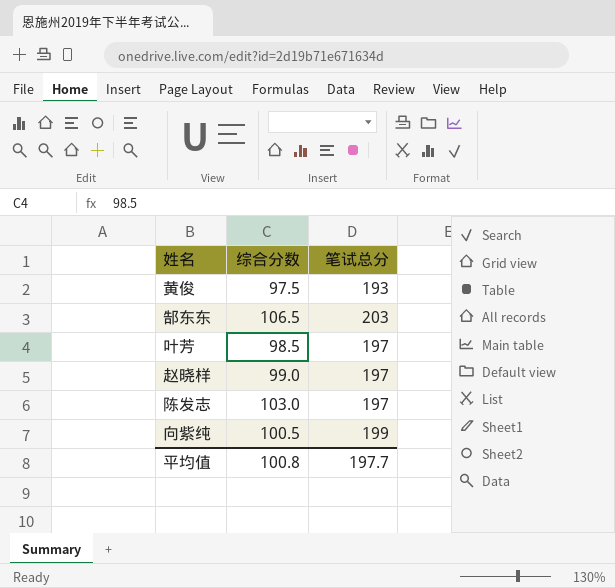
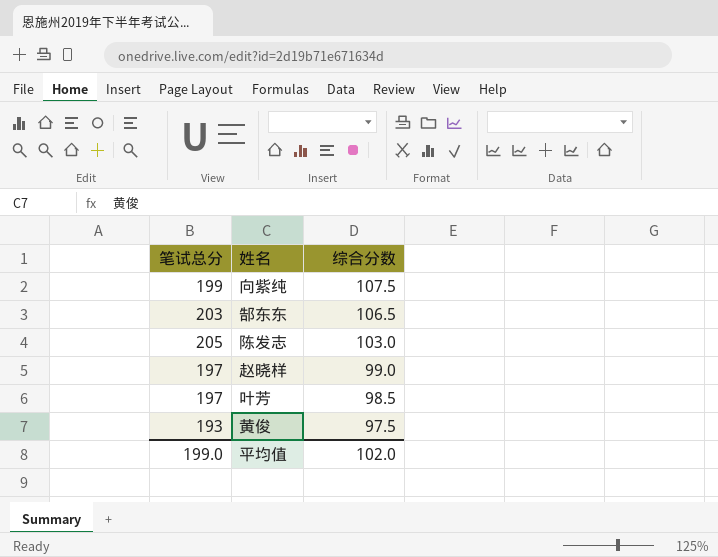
row order: none -> 综合分数 descending
column 笔试总分 | position: 3 -> 1
向紫纯 | 综合分数: 100.5 -> 107.5
陈发志 | 笔试总分: 197 -> 205
平均值 | 笔试总分: 197.7 -> 199.0
平均值 | 综合分数: 100.8 -> 102.0

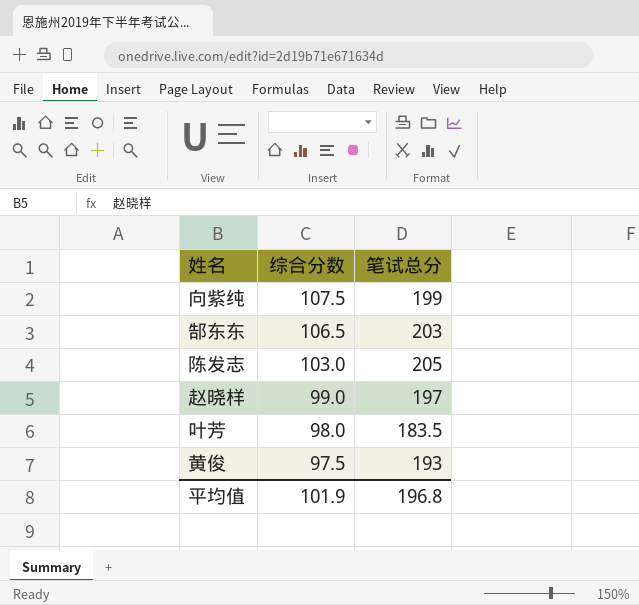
column 笔试总分 | position: 1 -> 3
叶芳 | 综合分数: 98.5 -> 98.0
叶芳 | 笔试总分: 197 -> 183.5
平均值 | 综合分数: 102.0 -> 101.9
平均值 | 笔试总分: 199.0 -> 196.8

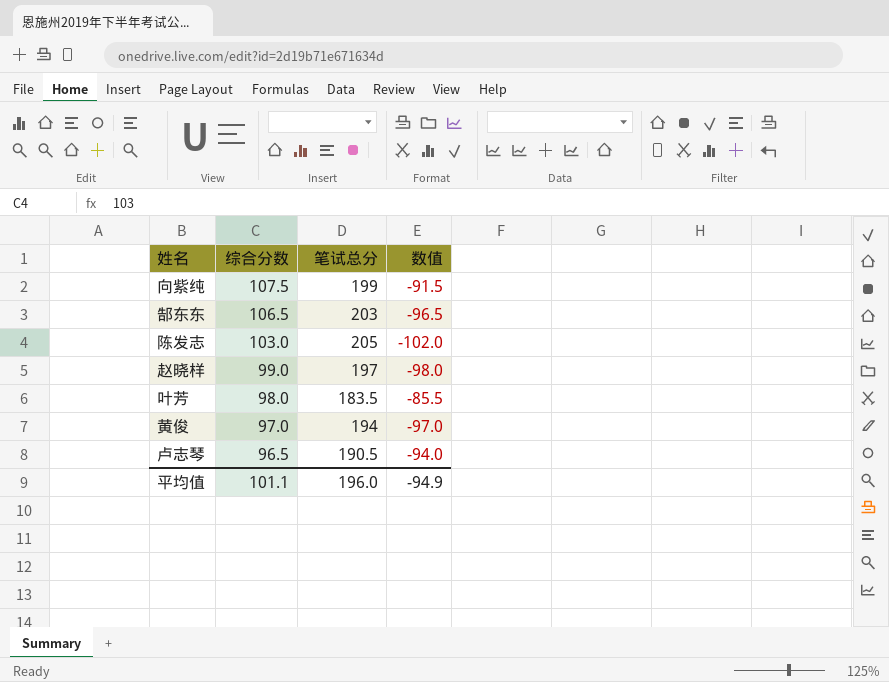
column 数值 | formula: none -> [综合分数] - [笔试总分]
黄俊 | 综合分数: 97.5 -> 97.0
黄俊 | 笔试总分: 193 -> 194
row 卢志琴: none -> 96.5 | 190.5 | -94.0
平均值 | 综合分数: 101.9 -> 101.1
平均值 | 笔试总分: 196.8 -> 196.0

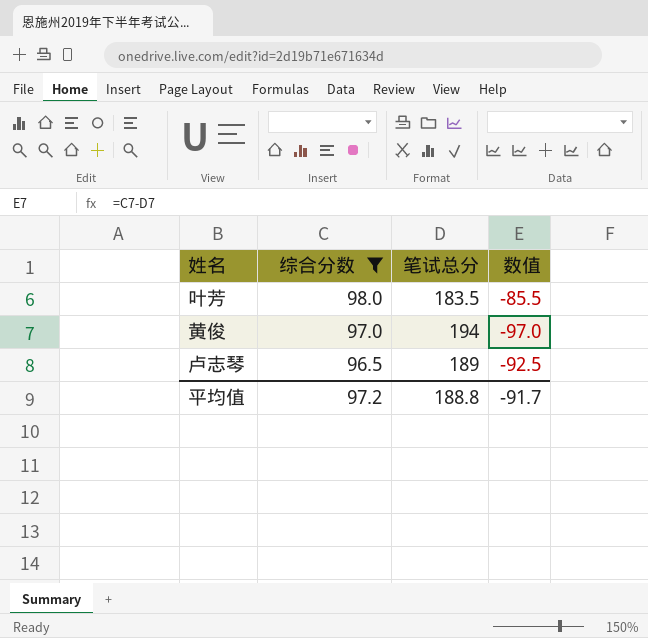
filter: none -> 综合分数 <= 98.0
卢志琴 | 笔试总分: 190.5 -> 189
卢志琴 | 数值: -94.0 -> -92.5
平均值 | 综合分数: 101.1 -> 97.2
平均值 | 笔试总分: 196.0 -> 188.8
平均值 | 数值: -94.9 -> -91.7

